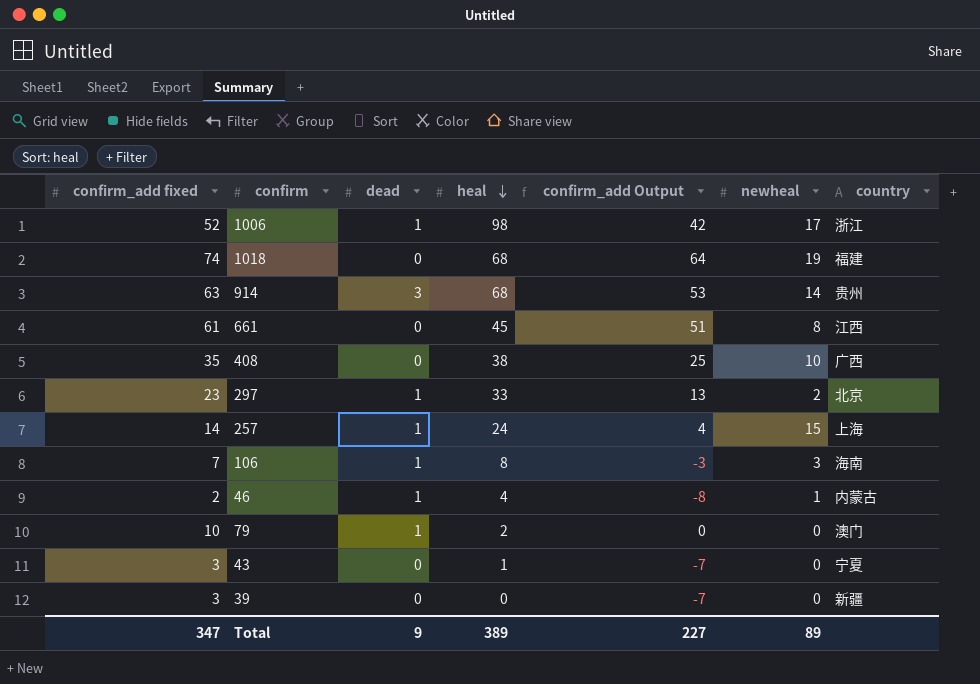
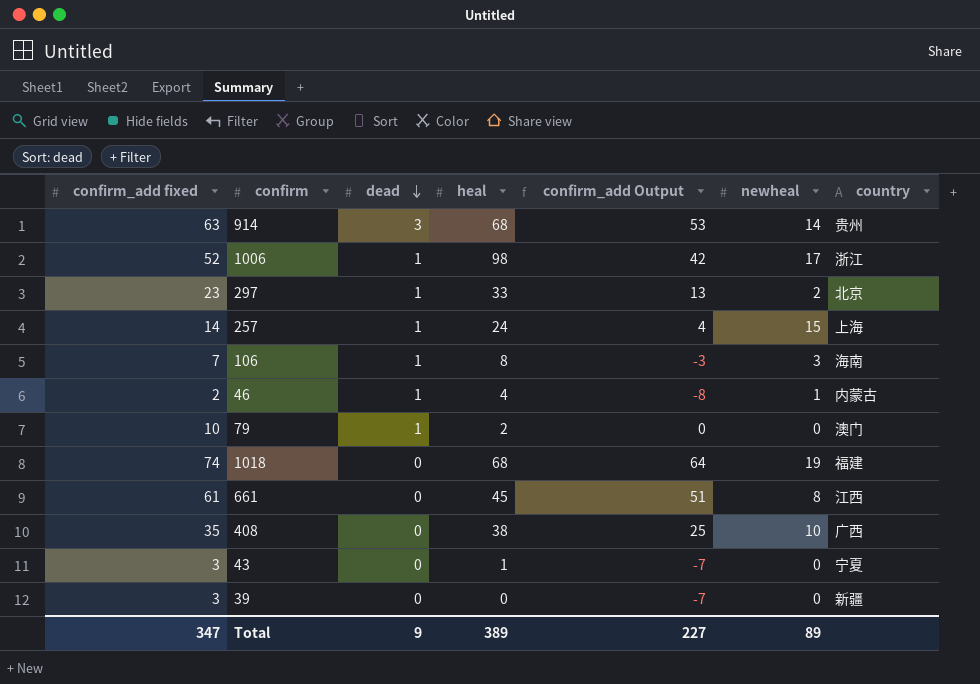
row order: heal descending -> dead descending

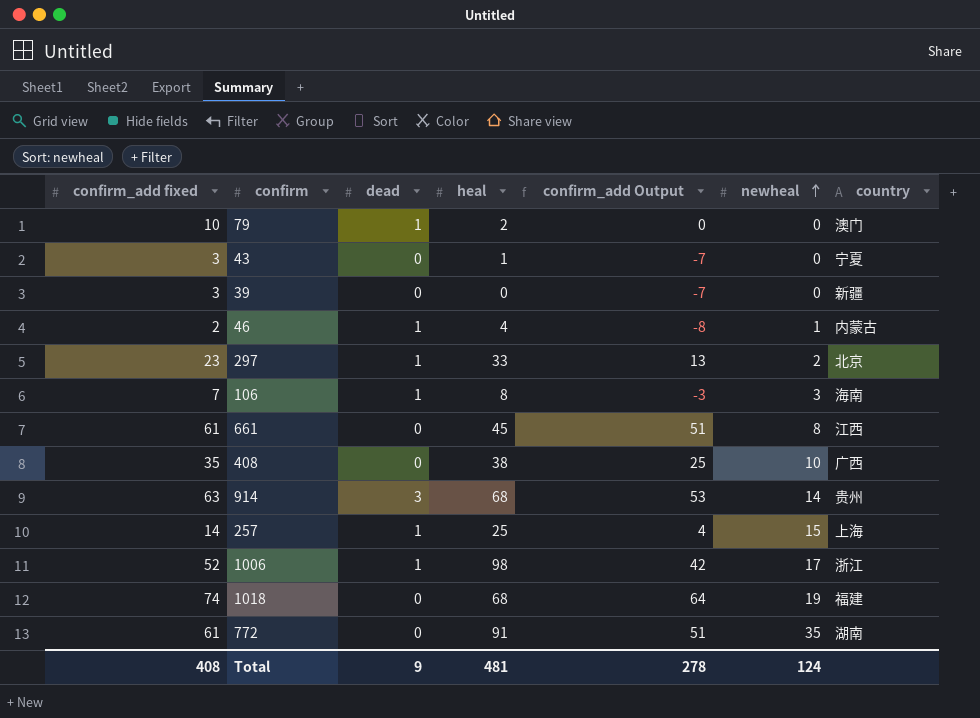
row order: dead descending -> newheal ascending
257 | heal: 24 -> 25
row 772: none -> 61 | 0 | 91 | 51 | 35 | 湖南
Total | confirm_add fixed: 347 -> 408
Total | heal: 389 -> 481
Total | confirm_add Output: 227 -> 278
Total | newheal: 89 -> 124

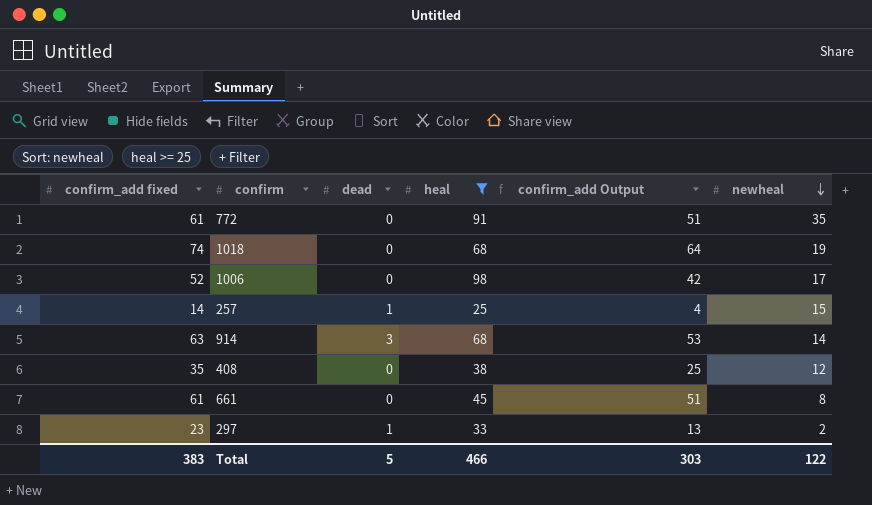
filter: none -> heal >= 25
row order: newheal ascending -> newheal descending
column country | position: 7 -> none
1006 | dead: 1 -> 0
408 | newheal: 10 -> 12
Total | confirm_add fixed: 408 -> 383
Total | dead: 9 -> 5
Total | heal: 481 -> 466
Total | confirm_add Output: 278 -> 303
Total | newheal: 124 -> 122

